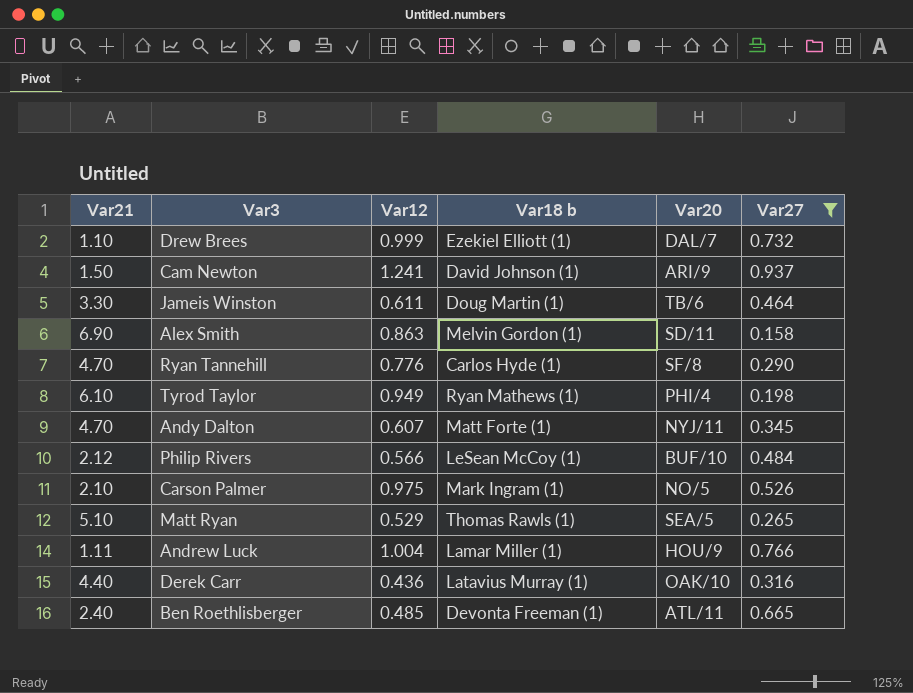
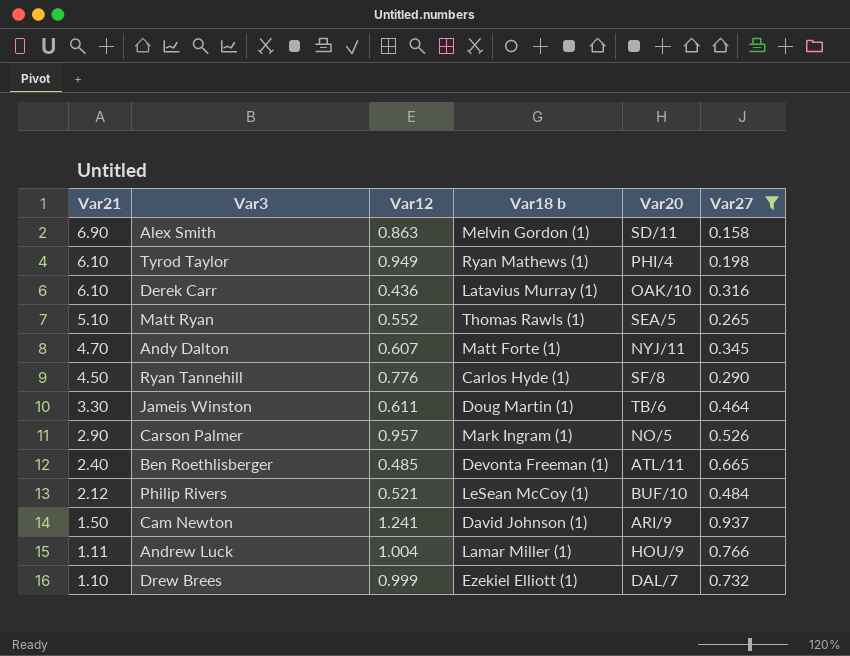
row order: none -> Var21 descending
Derek Carr | Var21: 4.40 -> 6.10
Matt Ryan | Var12: 0.529 -> 0.552
Ryan Tannehill | Var21: 4.70 -> 4.50
Carson Palmer | Var21: 2.10 -> 2.90
Carson Palmer | Var12: 0.975 -> 0.957
Philip Rivers | Var12: 0.566 -> 0.521

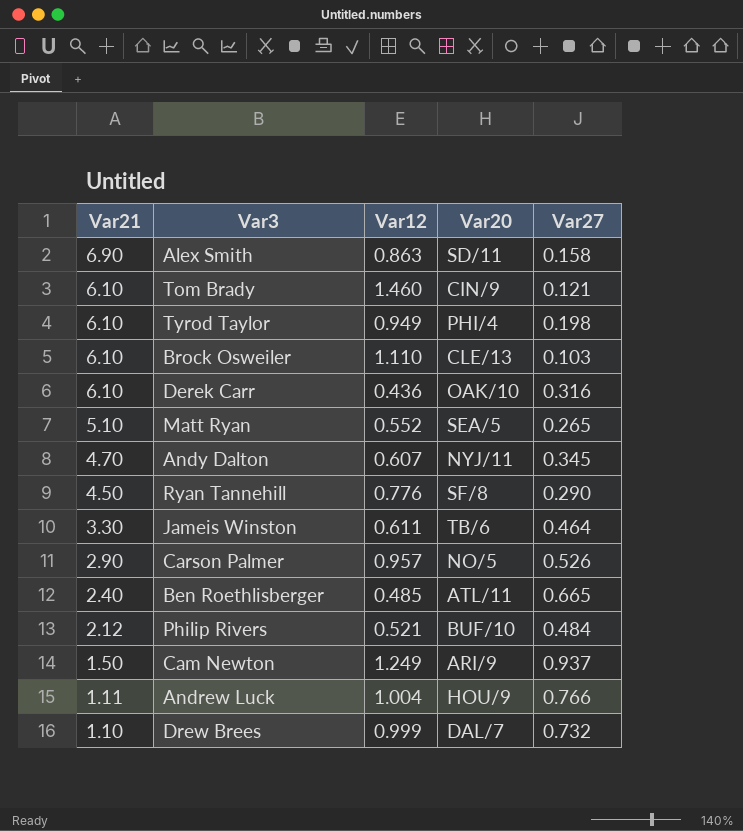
filter: Var27 >= 0.158 -> none
column Var18 b | position: 4 -> none
Cam Newton | Var12: 1.241 -> 1.249

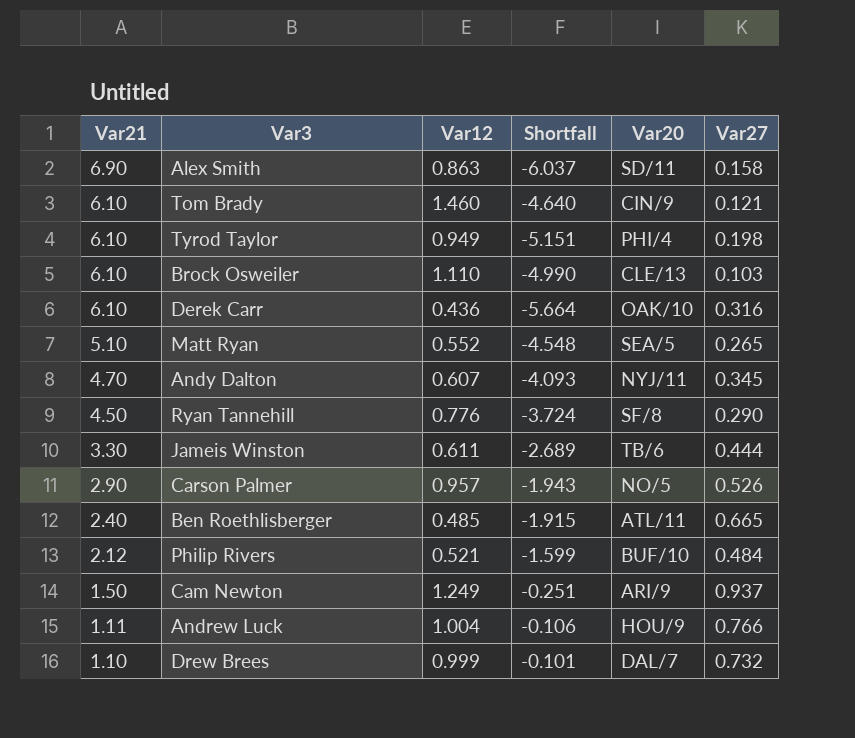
column Shortfall | formula: none -> [Var12] - [Var21]
Jameis Winston | Var27: 0.464 -> 0.444

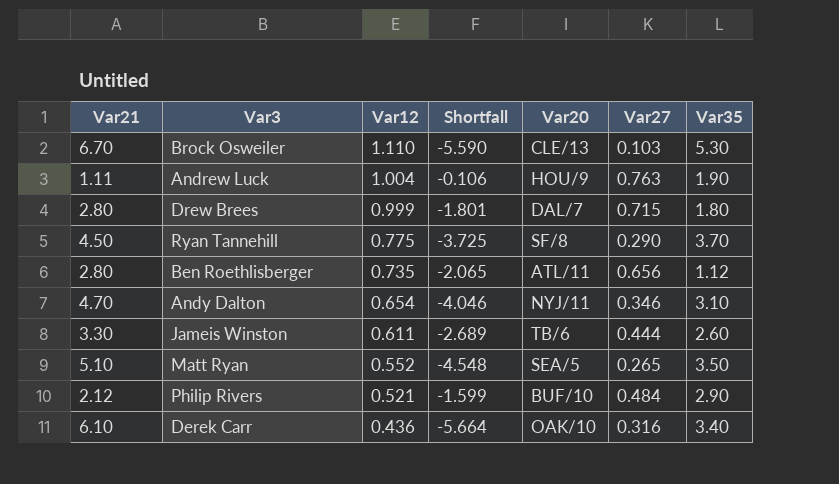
row order: Var21 descending -> Var12 descending
column Var35 | position: none -> 7
row Alex Smith: 6.90 | 0.863 | -6.037 | SD/11 | 0.158 -> none
row Tom Brady: 6.10 | 1.460 | -4.640 | CIN/9 | 0.121 -> none
row Tyrod Taylor: 6.10 | 0.949 | -5.151 | PHI/4 | 0.198 -> none
row Carson Palmer: 2.90 | 0.957 | -1.943 | NO/5 | 0.526 -> none
row Cam Newton: 1.50 | 1.249 | -0.251 | ARI/9 | 0.937 -> none
Brock Osweiler | Var21: 6.10 -> 6.70
Brock Osweiler | Shortfall: -4.990 -> -5.590
Andrew Luck | Var27: 0.766 -> 0.763
Drew Brees | Var21: 1.10 -> 2.80
Drew Brees | Shortfall: -0.101 -> -1.801
Drew Brees | Var27: 0.732 -> 0.715
Ryan Tannehill | Var12: 0.776 -> 0.775
Ryan Tannehill | Shortfall: -3.724 -> -3.725
Ben Roethlisberger | Var21: 2.40 -> 2.80
Ben Roethlisberger | Var12: 0.485 -> 0.735
Ben Roethlisberger | Shortfall: -1.915 -> -2.065
Ben Roethlisberger | Var27: 0.665 -> 0.656
Andy Dalton | Var12: 0.607 -> 0.654
Andy Dalton | Shortfall: -4.093 -> -4.046
Andy Dalton | Var27: 0.345 -> 0.346

